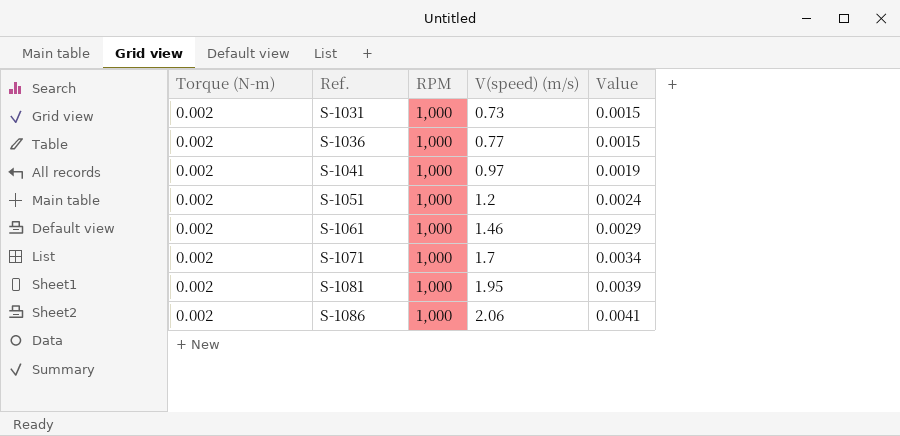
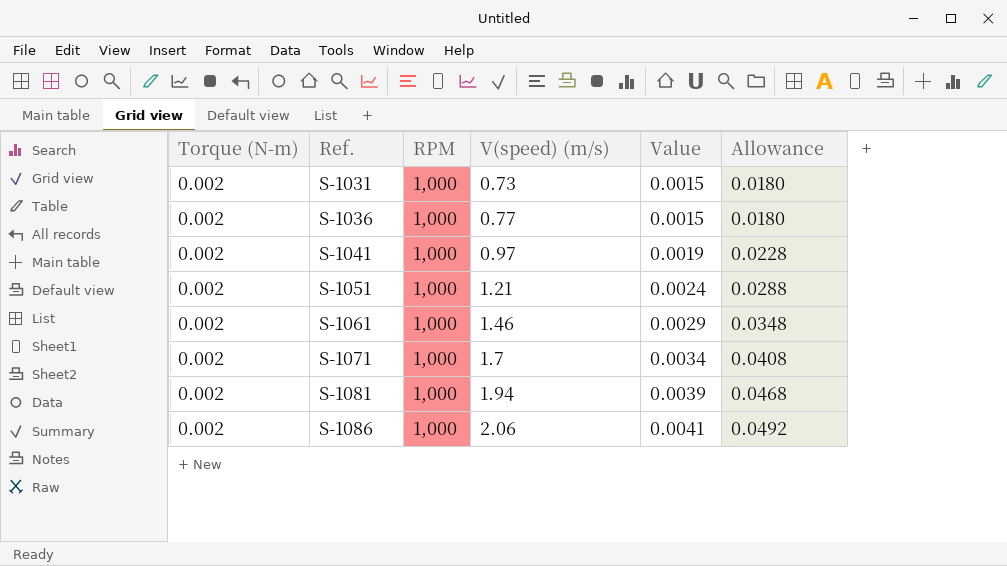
column Allowance | formula: none -> [Value] * 12
S-1051 | V(speed) (m/s): 1.2 -> 1.21
S-1081 | V(speed) (m/s): 1.95 -> 1.94

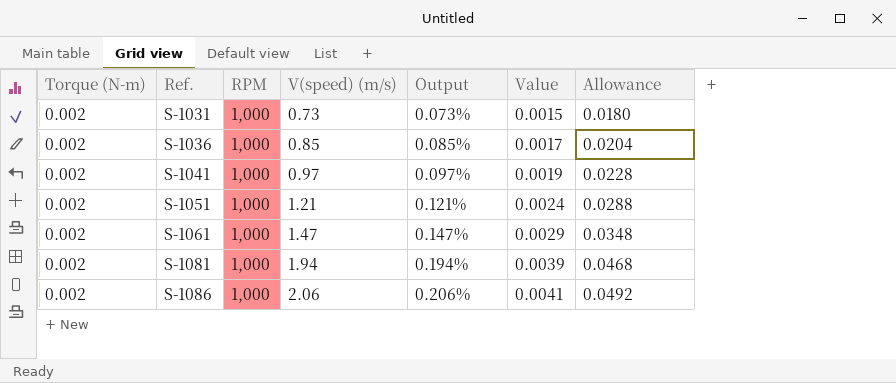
column Output | formula: none -> [V(speed) (m/s)] / [RPM]
row S-1071: 0.002 | 1,000 | 1.7 | 0.0034 | 0.0408 -> none
S-1036 | V(speed) (m/s): 0.77 -> 0.85
S-1036 | Value: 0.0015 -> 0.0017
S-1036 | Allowance: 0.0180 -> 0.0204
S-1061 | V(speed) (m/s): 1.46 -> 1.47

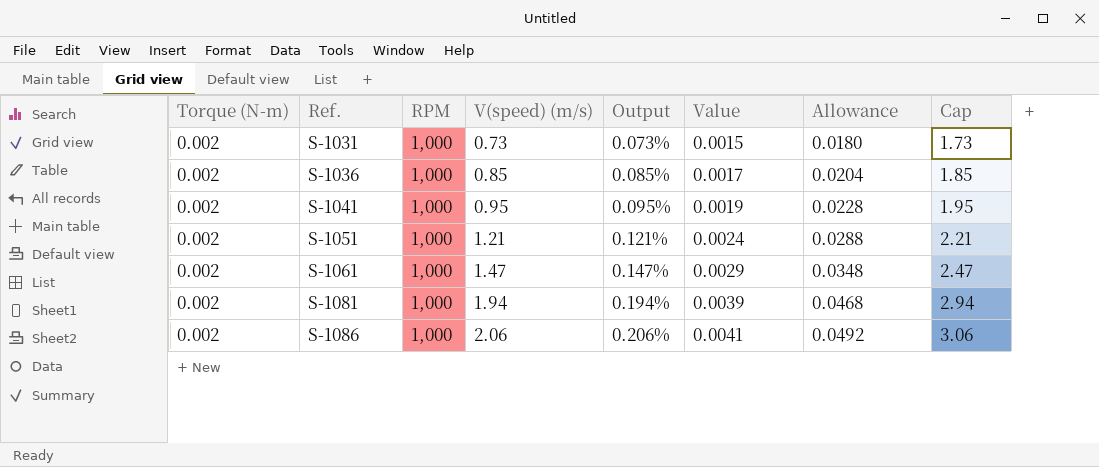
column Cap | formula: none -> [V(speed) (m/s)] + 1
S-1041 | V(speed) (m/s): 0.97 -> 0.95
S-1041 | Output: 0.097% -> 0.095%

